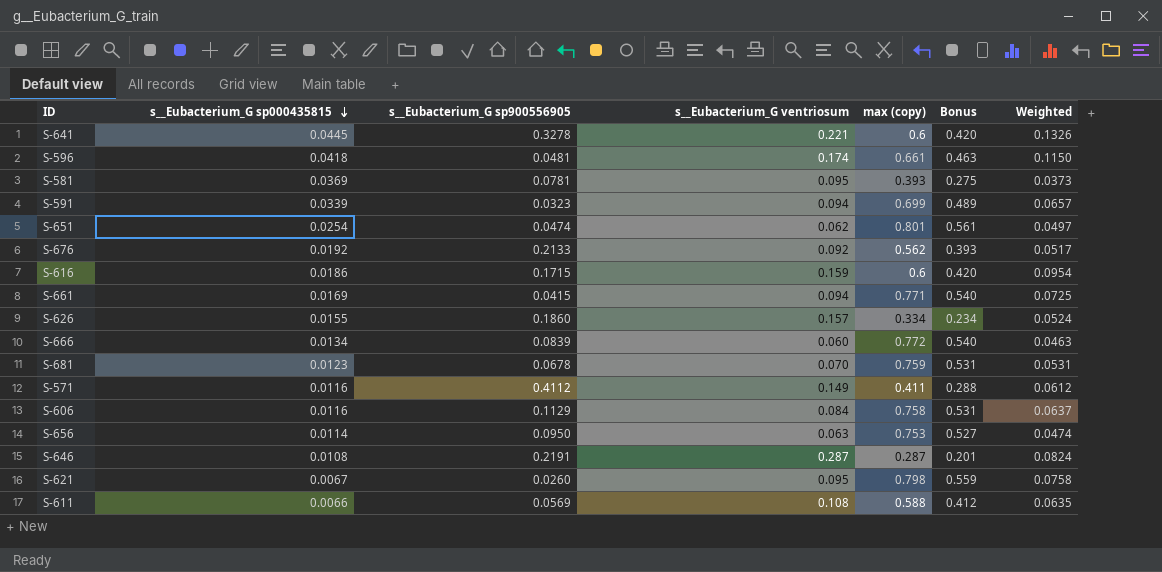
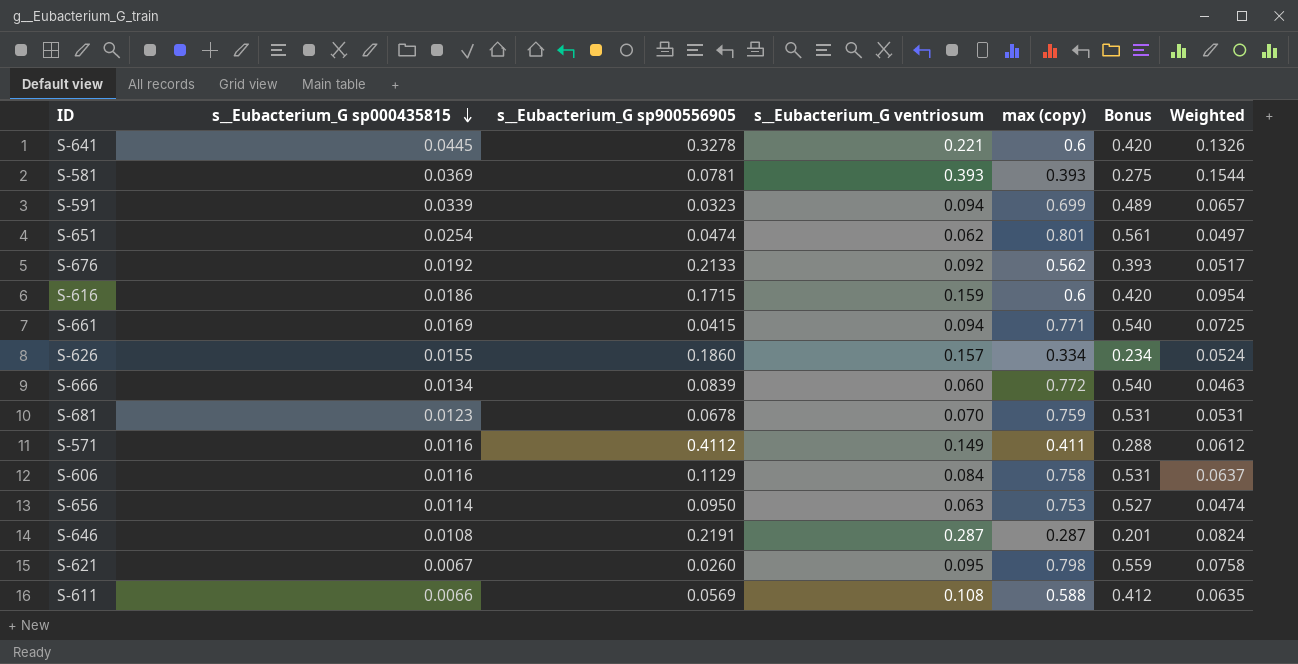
row S-596: 0.0418 | 0.0481 | 0.174 | 0.661 | 0.463 | 0.1150 -> none
S-581 | s__Eubacterium_G ventriosum: 0.095 -> 0.393
S-581 | Weighted: 0.0373 -> 0.1544

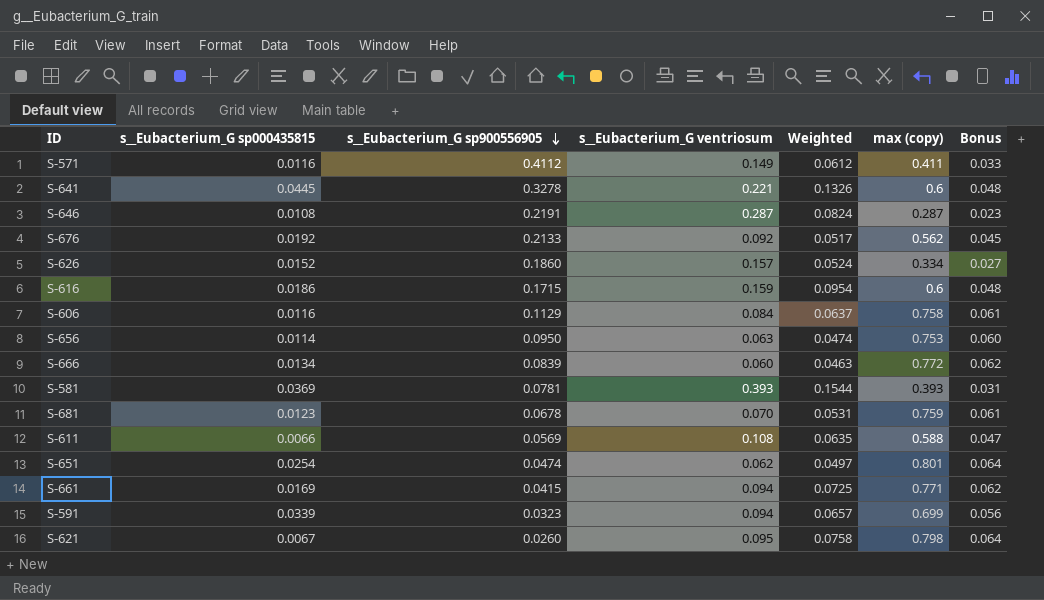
row order: s__Eubacterium_G sp000435815 descending -> s__Eubacterium_G sp900556905 descending
column Weighted | position: 7 -> 5
column Bonus | formula: [max (copy)] * 0.7 -> [max (copy)] * 0.08
S-626 | s__Eubacterium_G sp000435815: 0.0155 -> 0.0152

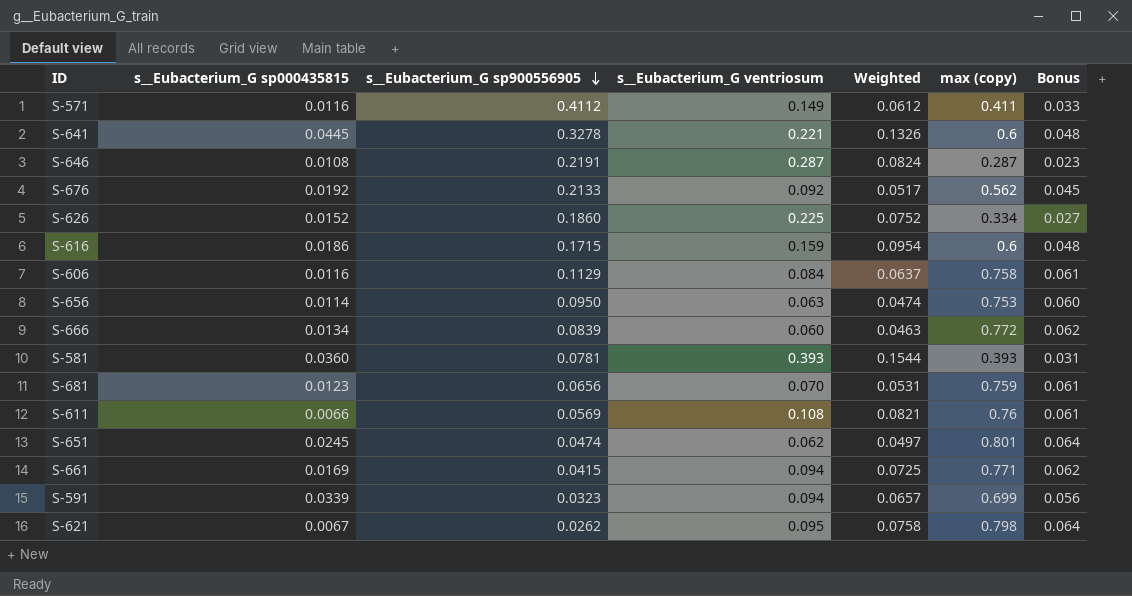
S-626 | s__Eubacterium_G ventriosum: 0.157 -> 0.225
S-626 | Weighted: 0.0524 -> 0.0752
S-581 | s__Eubacterium_G sp000435815: 0.0369 -> 0.0360
S-681 | s__Eubacterium_G sp900556905: 0.0678 -> 0.0656
S-611 | Weighted: 0.0635 -> 0.0821
S-611 | max (copy): 0.588 -> 0.76
S-611 | Bonus: 0.047 -> 0.061
S-651 | s__Eubacterium_G sp000435815: 0.0254 -> 0.0245
S-621 | s__Eubacterium_G sp900556905: 0.0260 -> 0.0262

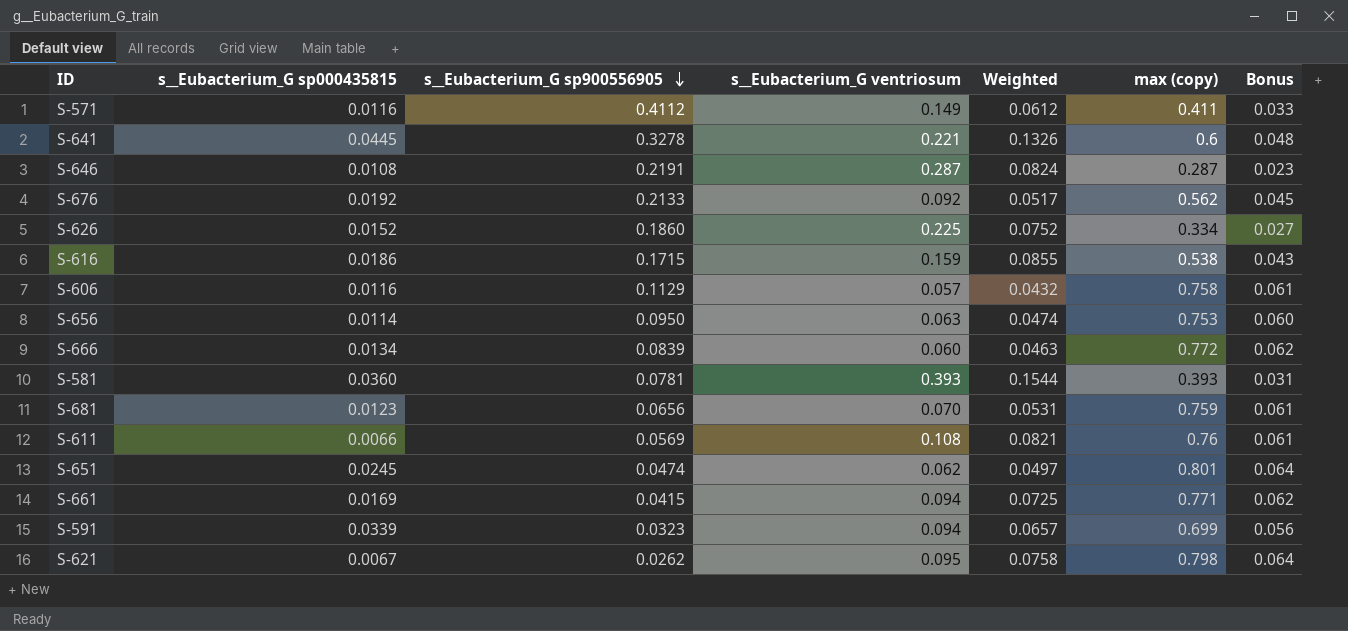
S-616 | Weighted: 0.0954 -> 0.0855
S-616 | max (copy): 0.6 -> 0.538
S-616 | Bonus: 0.048 -> 0.043
S-606 | s__Eubacterium_G ventriosum: 0.084 -> 0.057
S-606 | Weighted: 0.0637 -> 0.0432

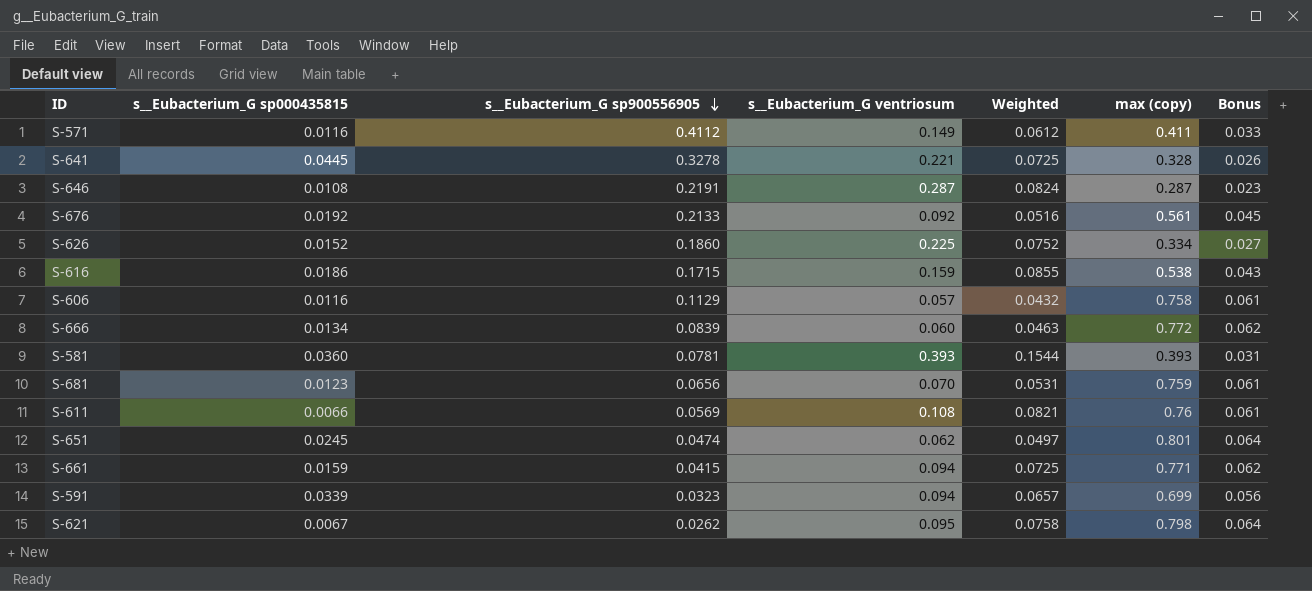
row S-656: 0.0114 | 0.0950 | 0.063 | 0.0474 | 0.753 | 0.060 -> none
S-641 | Weighted: 0.1326 -> 0.0725
S-641 | max (copy): 0.6 -> 0.328
S-641 | Bonus: 0.048 -> 0.026
S-676 | Weighted: 0.0517 -> 0.0516
S-676 | max (copy): 0.562 -> 0.561
S-661 | s__Eubacterium_G sp000435815: 0.0169 -> 0.0159

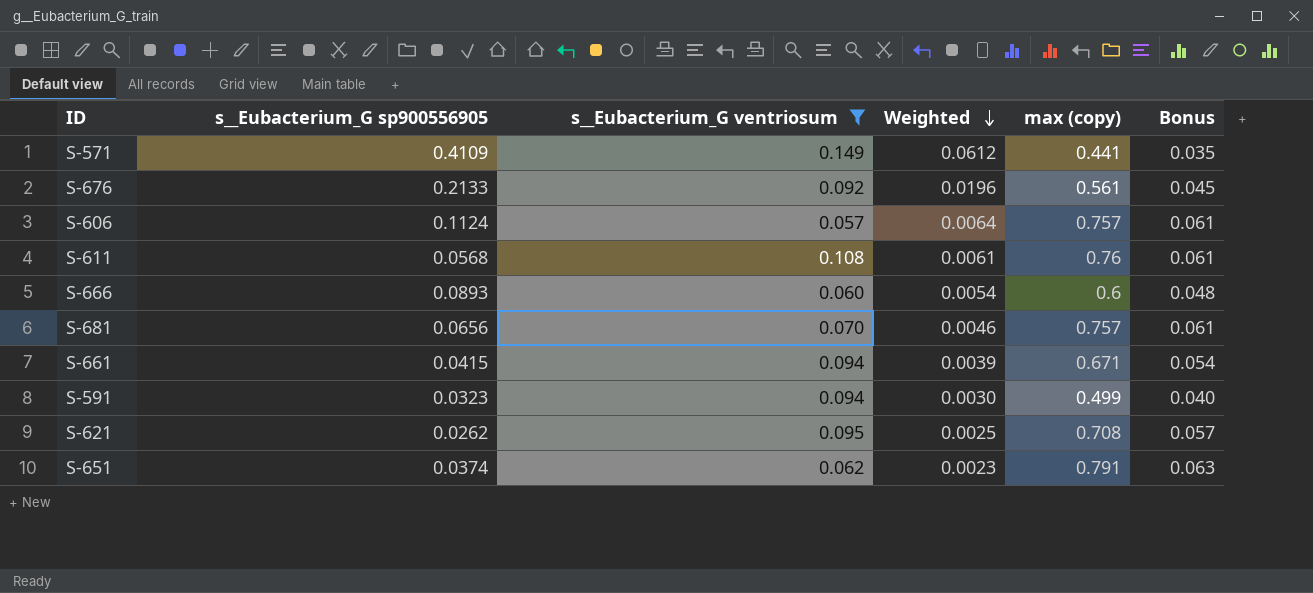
filter: none -> s__Eubacterium_G ventriosum <= 0.149
row order: s__Eubacterium_G sp900556905 descending -> Weighted descending
column s__Eubacterium_G sp000435815 | position: 2 -> none
column Weighted | formula: [s__Eubacterium_G ventriosum] * [max (copy)] -> [s__Eubacterium_G sp900556905] * [s__Eubacterium_G ventriosum]
S-571 | s__Eubacterium_G sp900556905: 0.4112 -> 0.4109
S-571 | max (copy): 0.411 -> 0.441
S-571 | Bonus: 0.033 -> 0.035
S-606 | s__Eubacterium_G sp900556905: 0.1129 -> 0.1124
S-606 | max (copy): 0.758 -> 0.757
S-611 | s__Eubacterium_G sp900556905: 0.0569 -> 0.0568
S-666 | s__Eubacterium_G sp900556905: 0.0839 -> 0.0893
S-666 | max (copy): 0.772 -> 0.6
S-666 | Bonus: 0.062 -> 0.048
S-681 | max (copy): 0.759 -> 0.757
S-661 | max (copy): 0.771 -> 0.671
S-661 | Bonus: 0.062 -> 0.054
S-591 | max (copy): 0.699 -> 0.499
S-591 | Bonus: 0.056 -> 0.040
S-621 | max (copy): 0.798 -> 0.708
S-621 | Bonus: 0.064 -> 0.057
S-651 | s__Eubacterium_G sp900556905: 0.0474 -> 0.0374
S-651 | max (copy): 0.801 -> 0.791
S-651 | Bonus: 0.064 -> 0.063

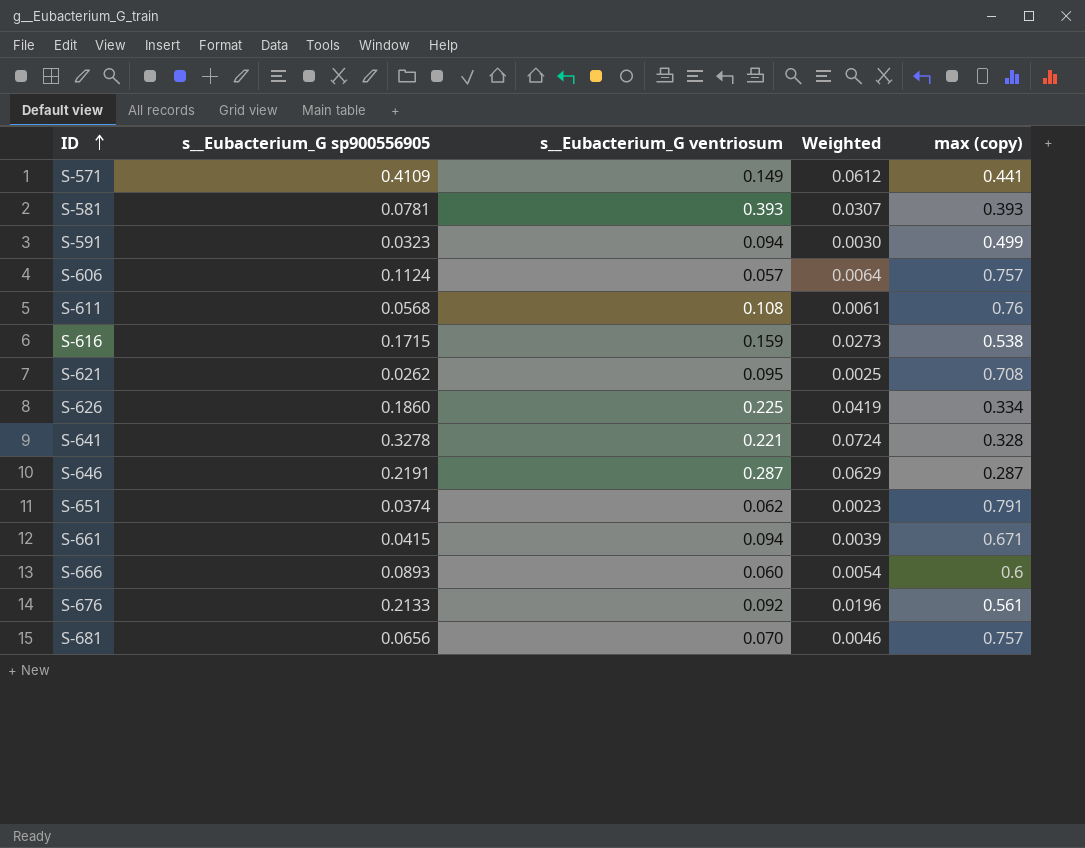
filter: s__Eubacterium_G ventriosum <= 0.149 -> none
row order: Weighted descending -> ID ascending
column Bonus | formula: [max (copy)] * 0.08 -> none

